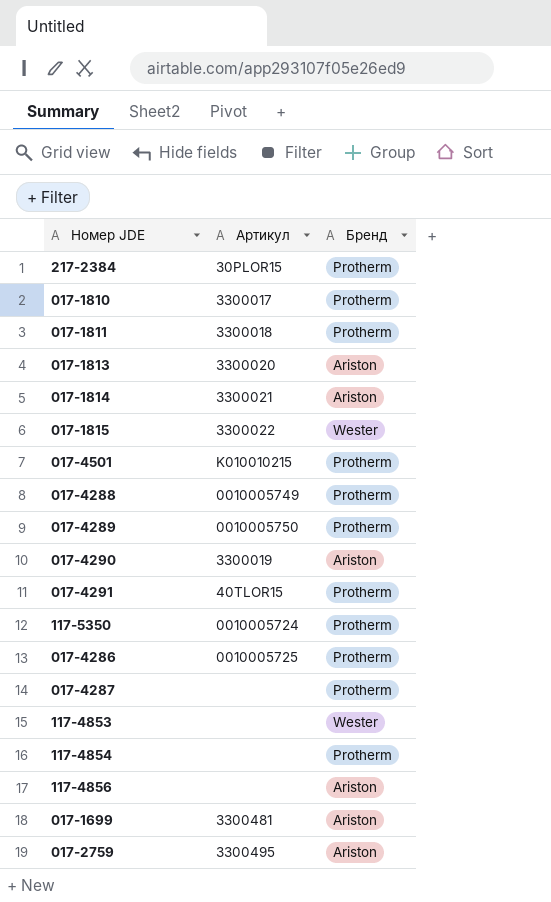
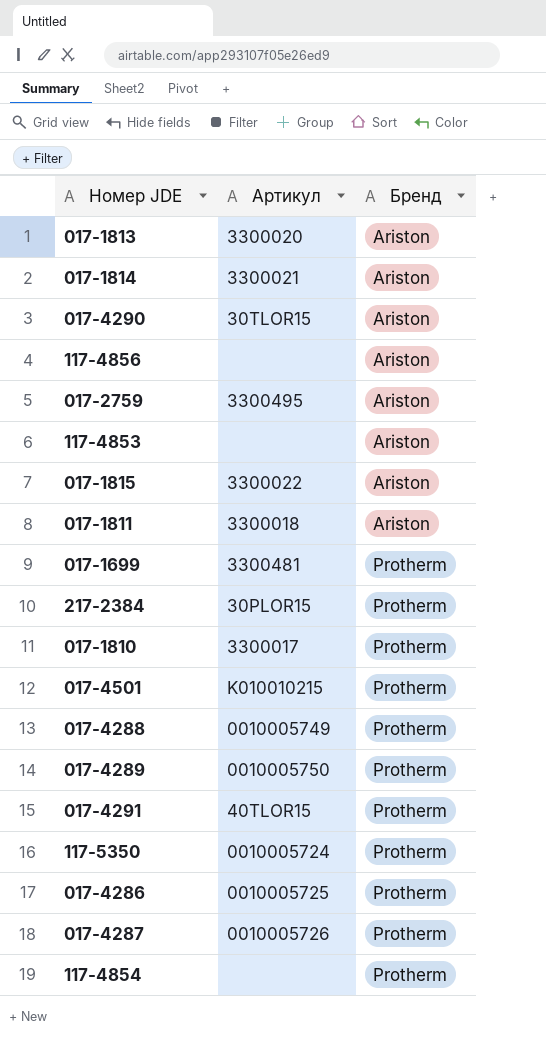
row order: none -> Бренд ascending
017-4290 | Артикул: 3300019 -> 30TLOR15
117-4853 | Бренд: Wester -> Ariston
017-1815 | Бренд: Wester -> Ariston
017-1811 | Бренд: Protherm -> Ariston
017-1699 | Бренд: Ariston -> Protherm
017-4287 | Артикул: none -> 0010005726

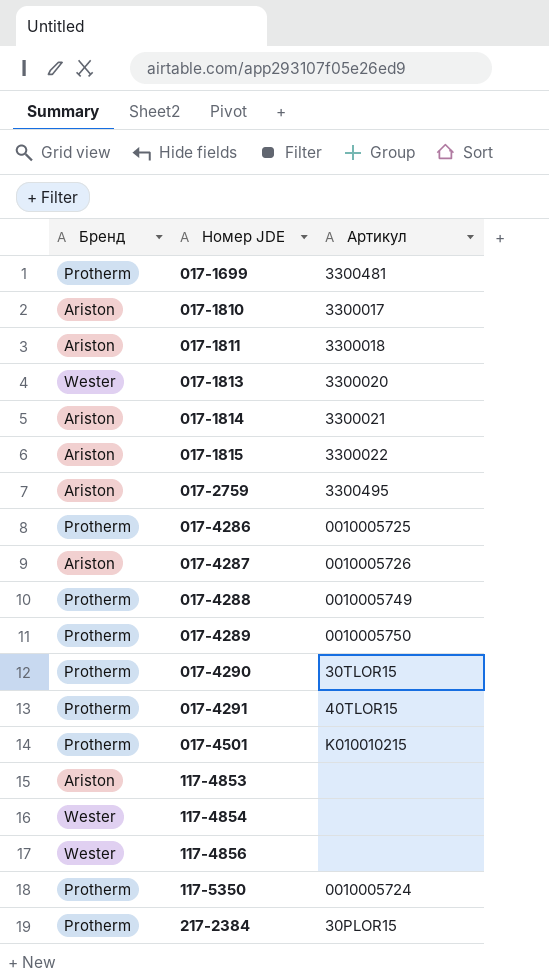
row order: Бренд ascending -> Номер JDE ascending
column Бренд | position: 3 -> 1
017-1810 | Бренд: Protherm -> Ariston
017-1813 | Бренд: Ariston -> Wester
017-4287 | Бренд: Protherm -> Ariston
017-4290 | Бренд: Ariston -> Protherm
117-4854 | Бренд: Protherm -> Wester
117-4856 | Бренд: Ariston -> Wester

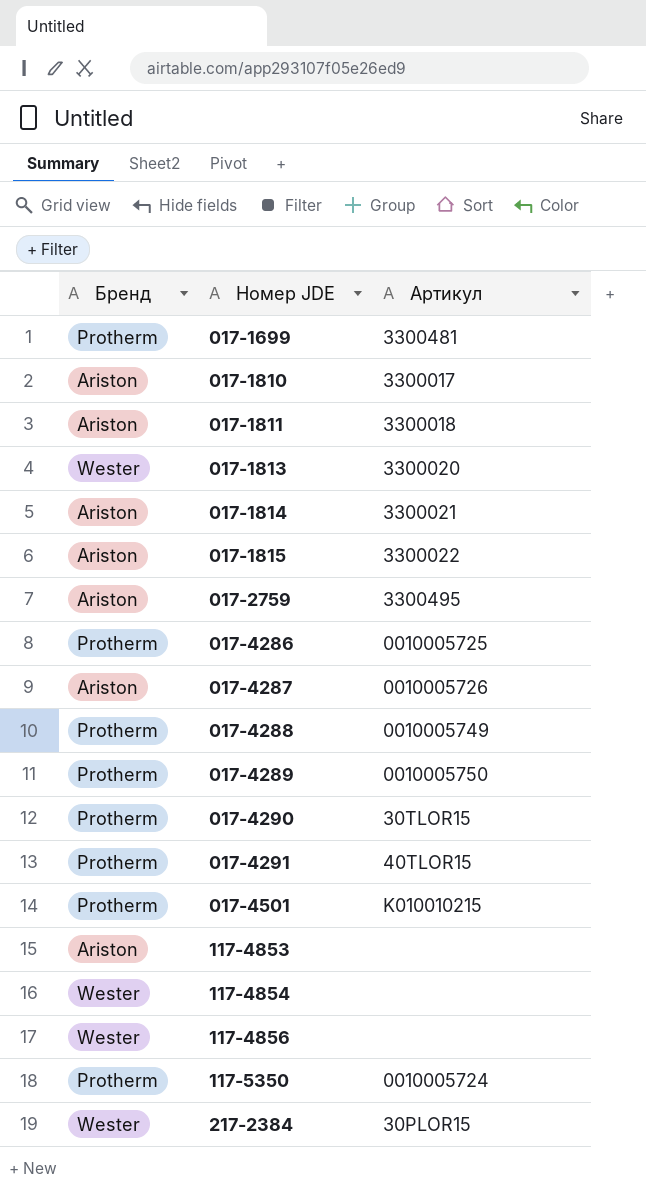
217-2384 | Бренд: Protherm -> Wester

